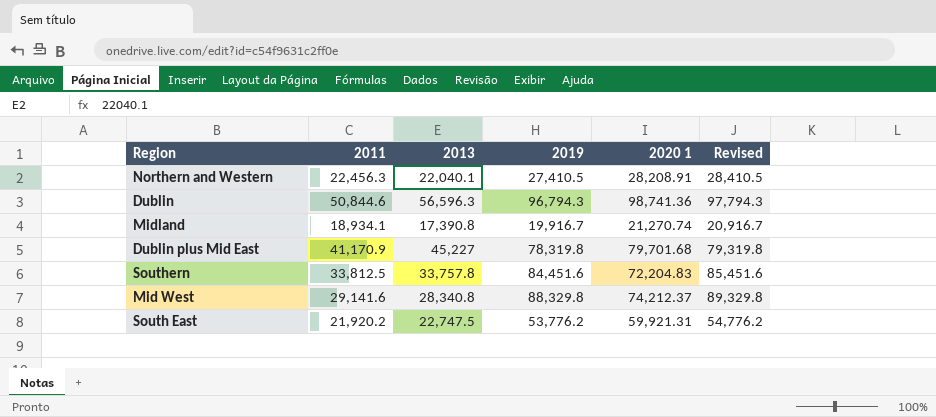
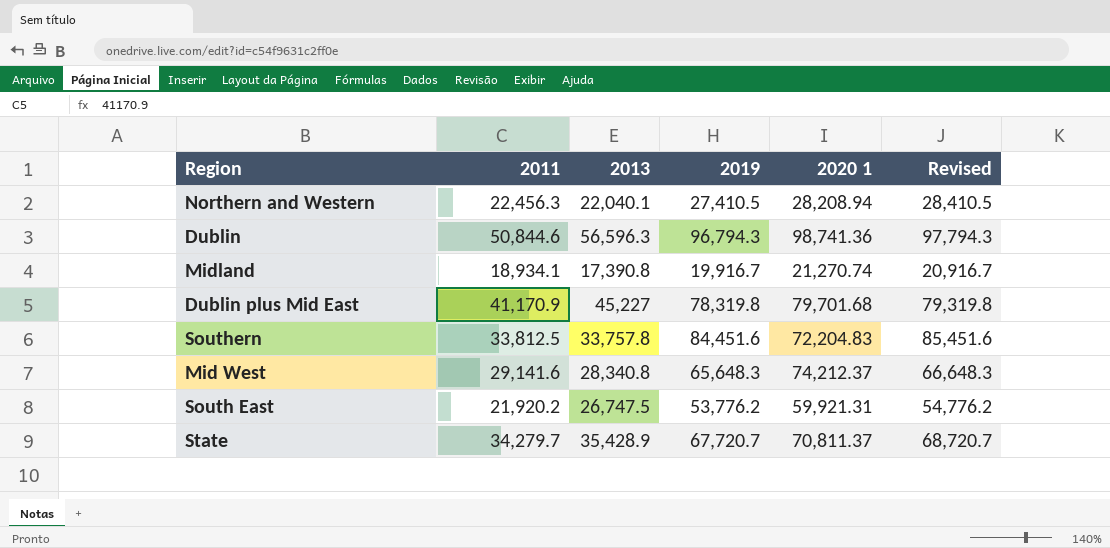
Northern and Western | 2020 1: 28,208.91 -> 28,208.94
Mid West | 2019: 88,329.8 -> 65,648.3
Mid West | Revised: 89,329.8 -> 66,648.3
South East | 2013: 22,747.5 -> 26,747.5
row State: none -> 34,279.7 | 35,428.9 | 67,720.7 | 70,811.37 | 68,720.7

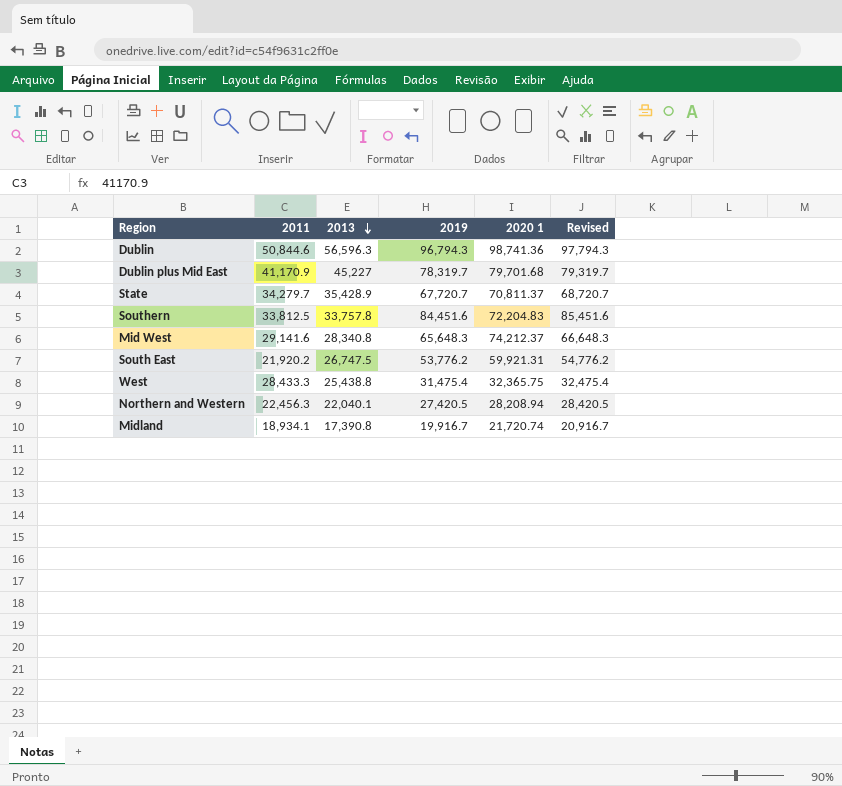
row order: none -> 2013 descending
Dublin plus Mid East | 2019: 78,319.8 -> 78,319.7
Dublin plus Mid East | Revised: 79,319.8 -> 79,319.7
row West: none -> 28,433.3 | 25,438.8 | 31,475.4 | 32,365.75 | 32,475.4
Northern and Western | 2019: 27,410.5 -> 27,420.5
Northern and Western | Revised: 28,410.5 -> 28,420.5
Midland | 2020 1: 21,270.74 -> 21,720.74

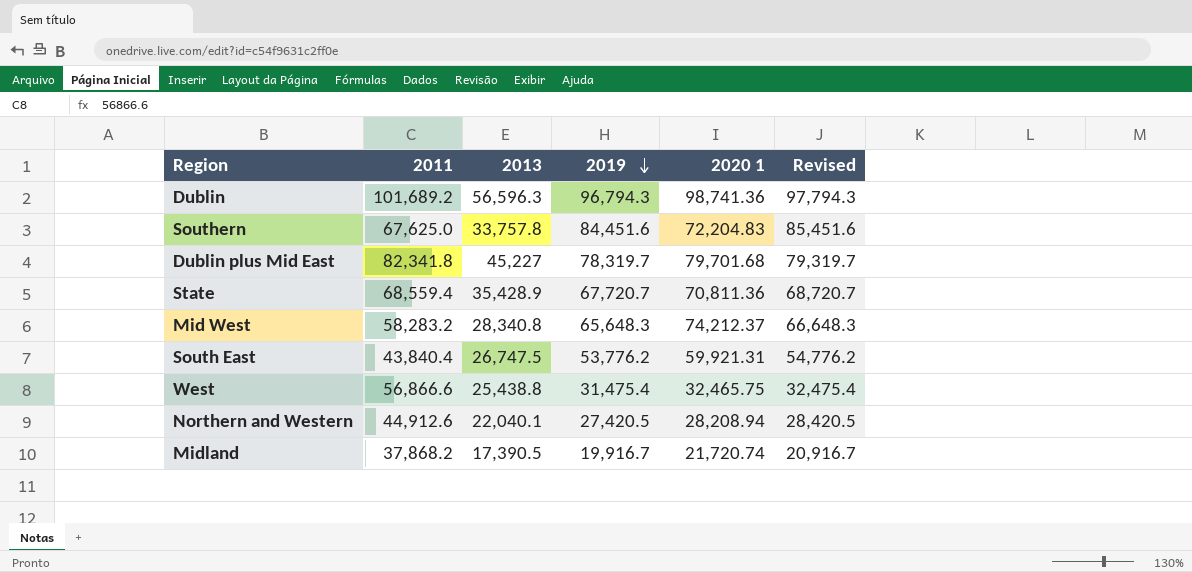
row order: 2013 descending -> 2019 descending
Dublin | 2011: 50,844.6 -> 101,689.2
Southern | 2011: 33,812.5 -> 67,625.0
Dublin plus Mid East | 2011: 41,170.9 -> 82,341.8
State | 2011: 34,279.7 -> 68,559.4
State | 2020 1: 70,811.37 -> 70,811.36
Mid West | 2011: 29,141.6 -> 58,283.2
South East | 2011: 21,920.2 -> 43,840.4
West | 2011: 28,433.3 -> 56,866.6
West | 2020 1: 32,365.75 -> 32,465.75
Northern and Western | 2011: 22,456.3 -> 44,912.6
Midland | 2011: 18,934.1 -> 37,868.2
Midland | 2013: 17,390.8 -> 17,390.5

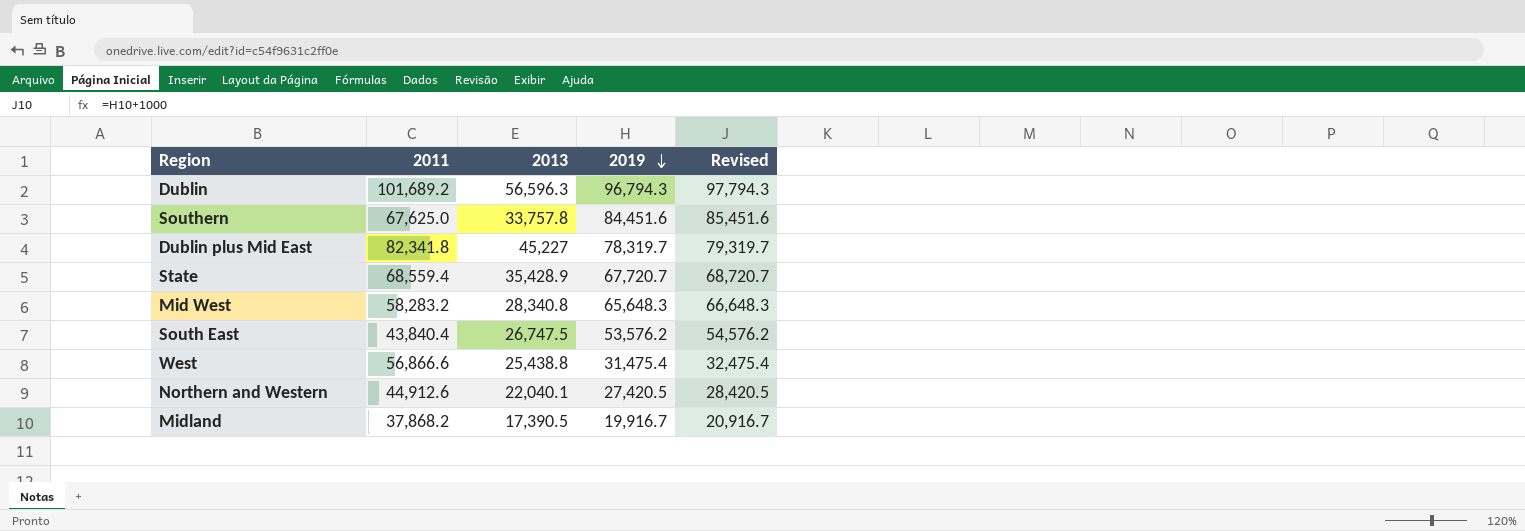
column 2020 1 | position: 5 -> none
South East | 2019: 53,776.2 -> 53,576.2
South East | Revised: 54,776.2 -> 54,576.2

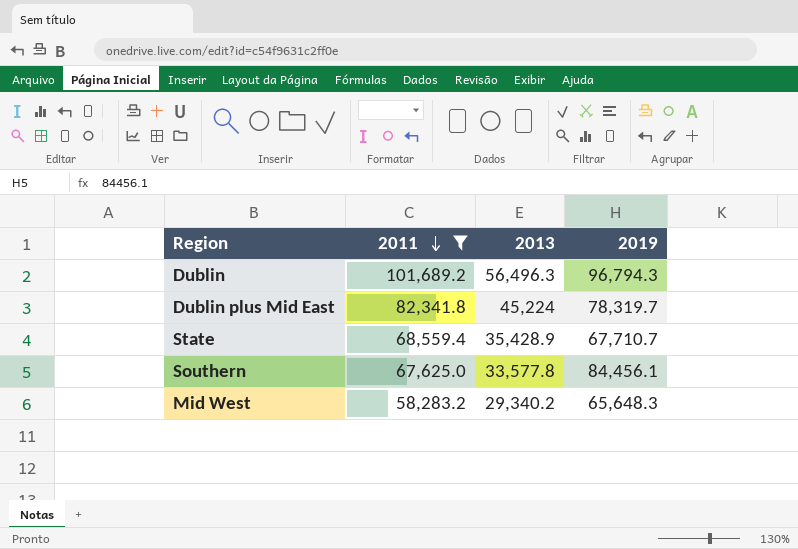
filter: none -> 2011 >= 58,283.2
row order: 2019 descending -> 2011 descending
column Revised | formula: [2019] + 1000 -> none
Dublin | 2013: 56,596.3 -> 56,496.3
Dublin plus Mid East | 2013: 45,227 -> 45,224
State | 2019: 67,720.7 -> 67,710.7
Southern | 2013: 33,757.8 -> 33,577.8
Southern | 2019: 84,451.6 -> 84,456.1
Mid West | 2013: 28,340.8 -> 29,340.2

